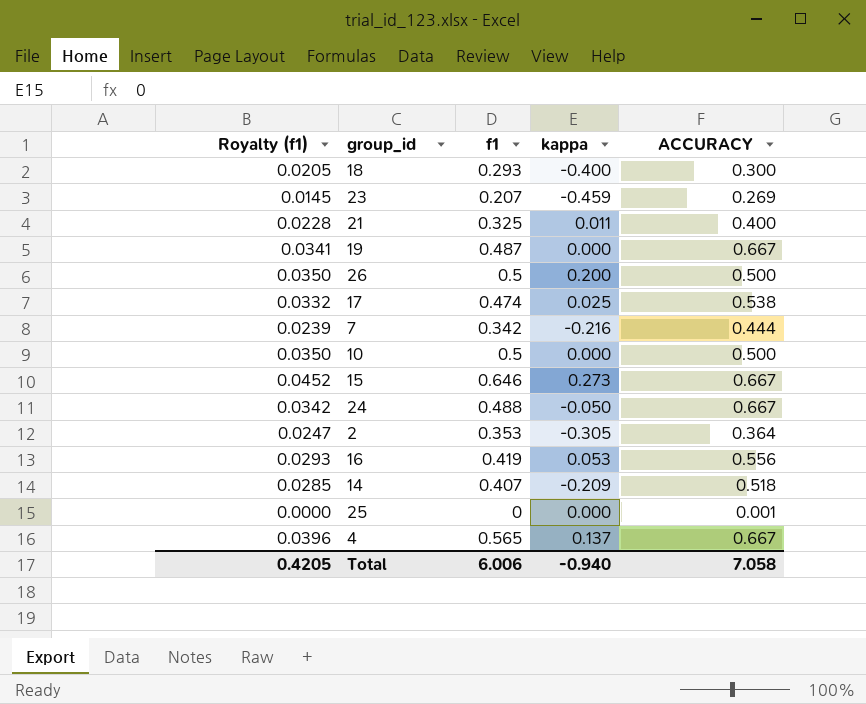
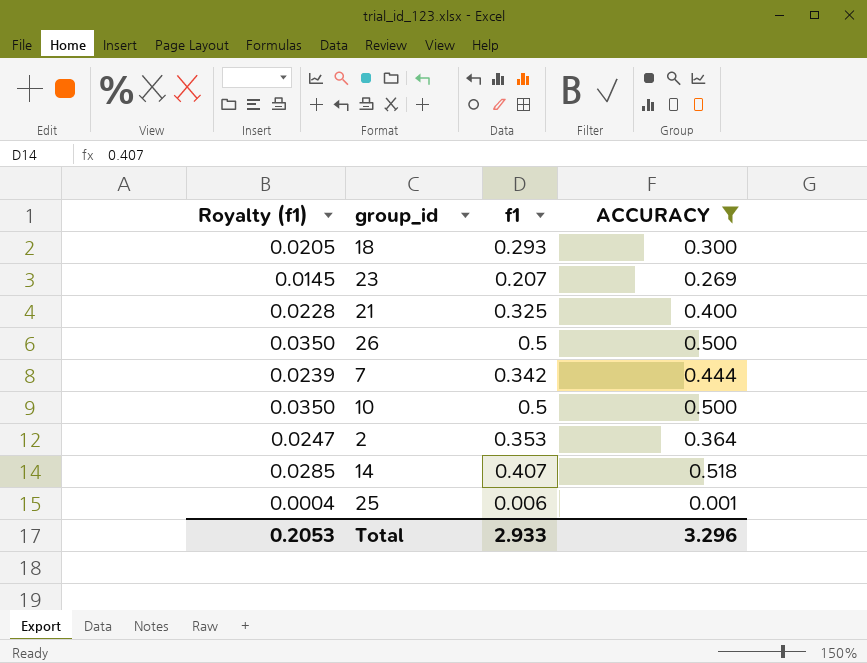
filter: none -> ACCURACY <= 0.518
column kappa | position: 4 -> none
25 | Royalty (f1): 0.0000 -> 0.0004
25 | f1: 0 -> 0.006
Total | Royalty (f1): 0.4205 -> 0.2053
Total | f1: 6.006 -> 2.933
Total | ACCURACY: 7.058 -> 3.296

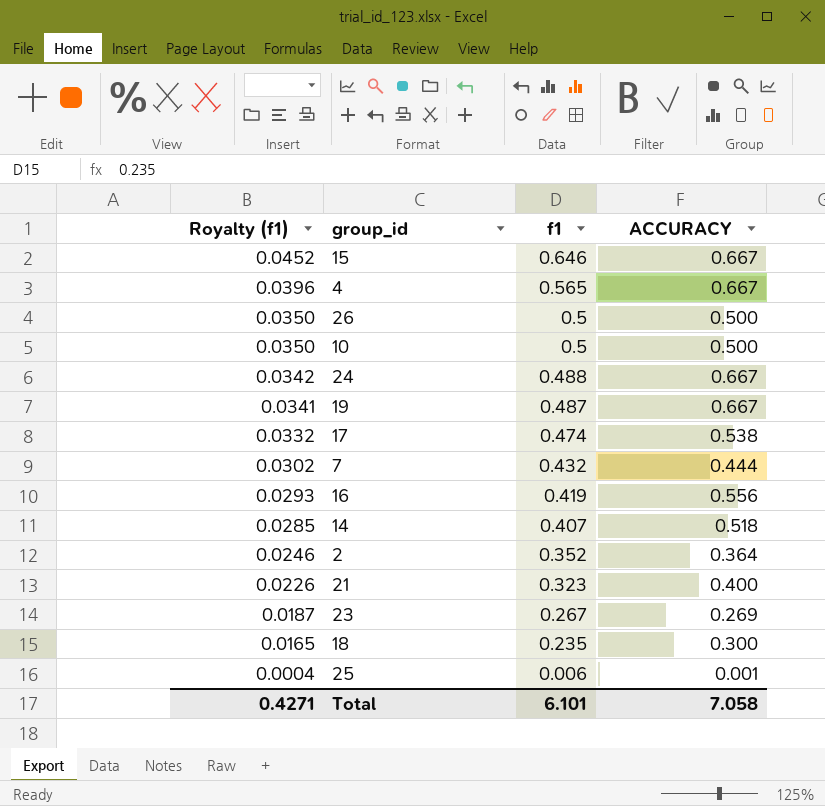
filter: ACCURACY <= 0.518 -> none
row order: none -> Royalty (f1) descending
7 | Royalty (f1): 0.0239 -> 0.0302
7 | f1: 0.342 -> 0.432
2 | Royalty (f1): 0.0247 -> 0.0246
2 | f1: 0.353 -> 0.352
21 | Royalty (f1): 0.0228 -> 0.0226
21 | f1: 0.325 -> 0.323
23 | Royalty (f1): 0.0145 -> 0.0187
23 | f1: 0.207 -> 0.267
18 | Royalty (f1): 0.0205 -> 0.0165
18 | f1: 0.293 -> 0.235
Total | Royalty (f1): 0.2053 -> 0.4271
Total | f1: 2.933 -> 6.101
Total | ACCURACY: 3.296 -> 7.058

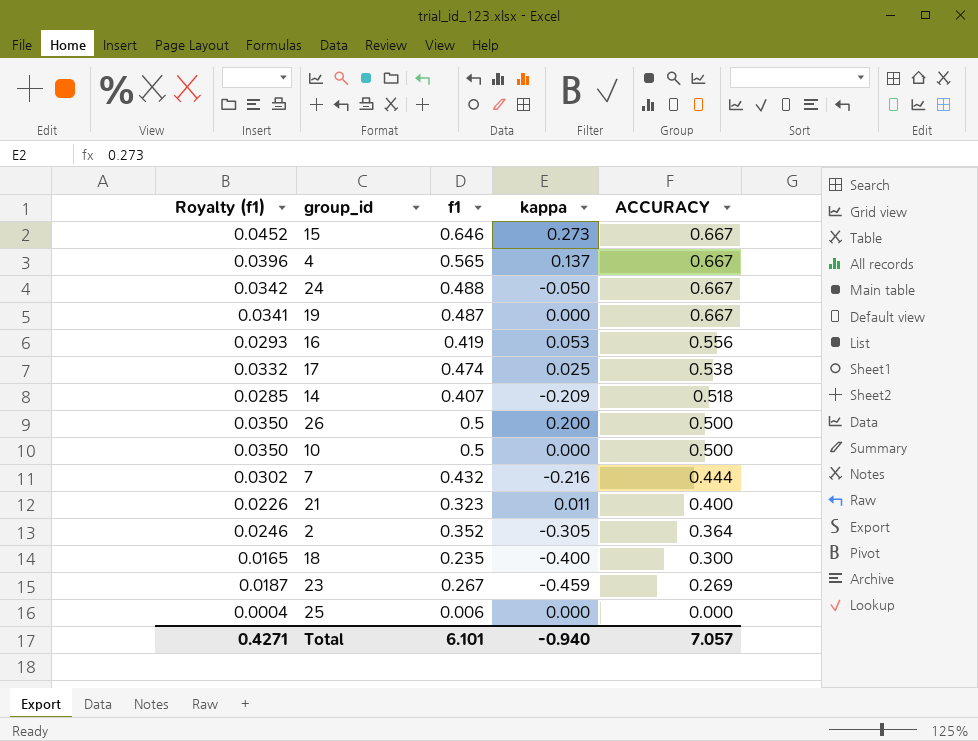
row order: Royalty (f1) descending -> ACCURACY descending
column kappa | position: none -> 4
25 | ACCURACY: 0.001 -> 0.000
Total | ACCURACY: 7.058 -> 7.057

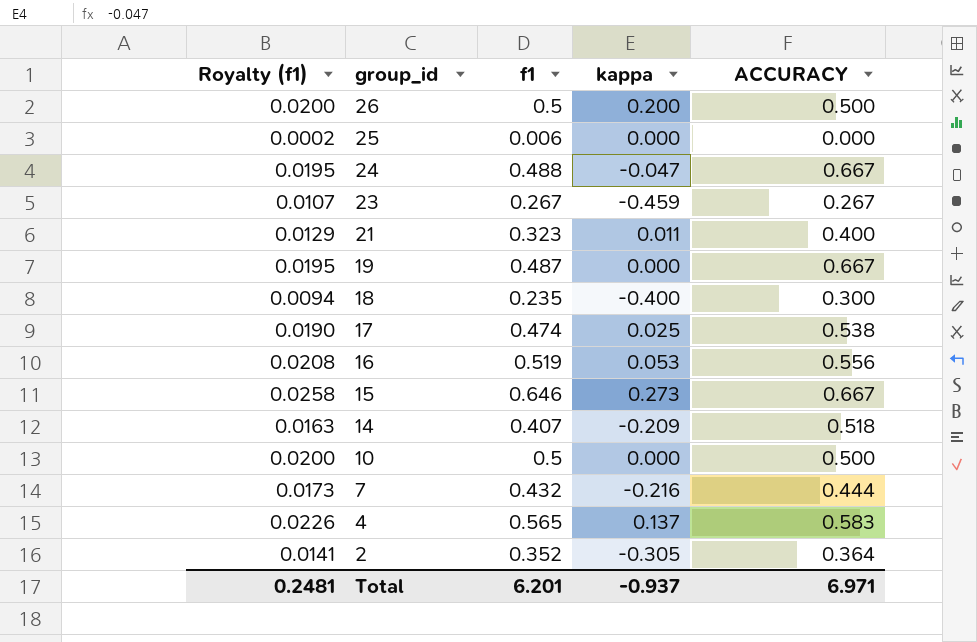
row order: ACCURACY descending -> group_id descending
column Royalty (f1) | formula: [f1] * 0.07 -> [f1] * 0.04
24 | kappa: -0.050 -> -0.047
23 | ACCURACY: 0.269 -> 0.267
16 | f1: 0.419 -> 0.519
4 | ACCURACY: 0.667 -> 0.583
Total | Royalty (f1): 0.4271 -> 0.2481
Total | f1: 6.101 -> 6.201
Total | kappa: -0.940 -> -0.937
Total | ACCURACY: 7.057 -> 6.971

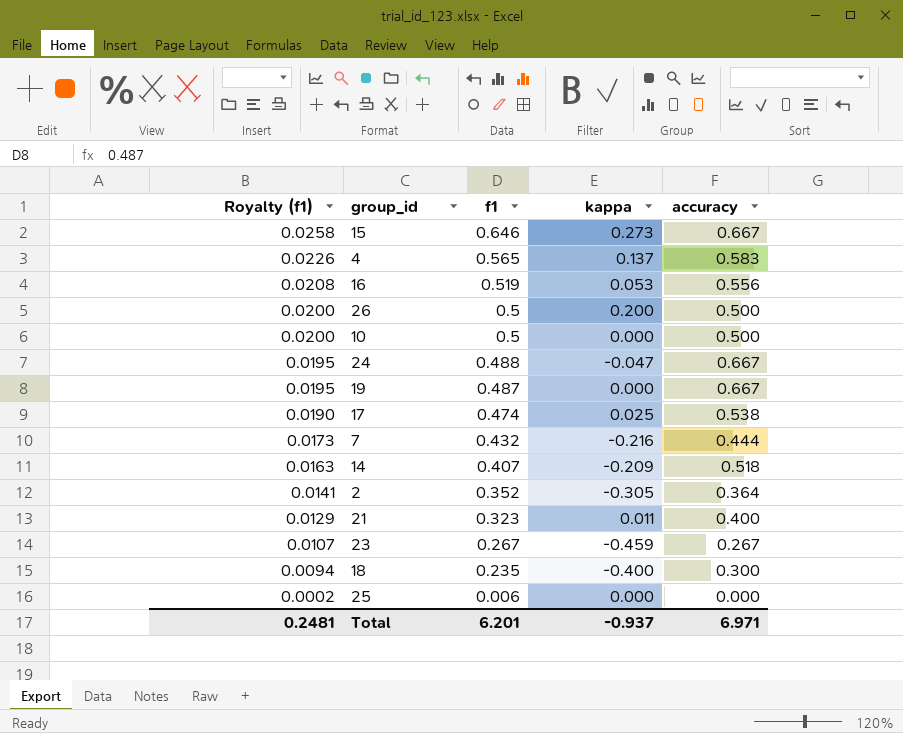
row order: group_id descending -> Royalty (f1) descending
column name: ACCURACY -> accuracy

